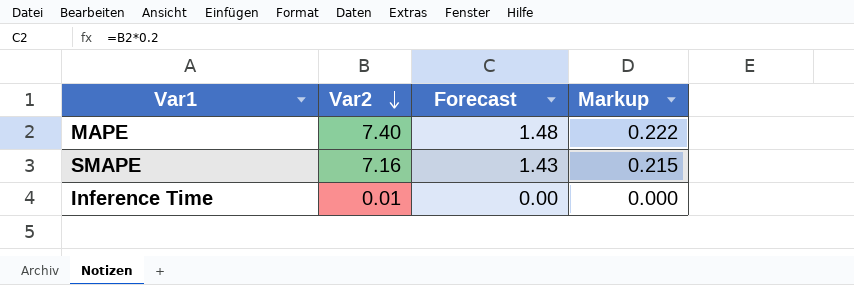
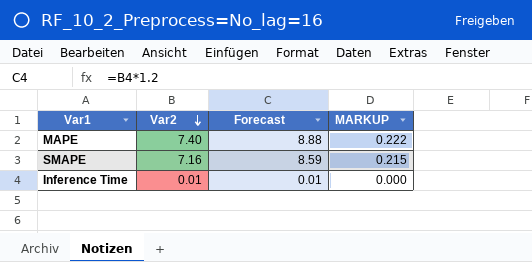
column Forecast | formula: [Var2] * 0.2 -> [Var2] * 1.2
column name: Markup -> MARKUP

